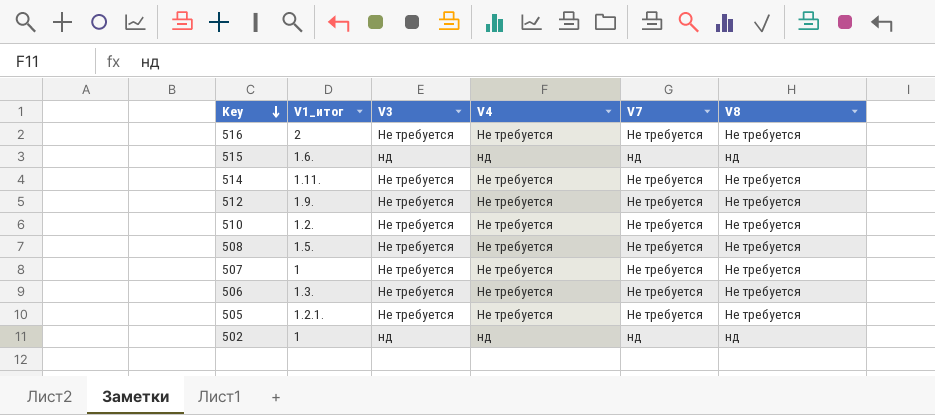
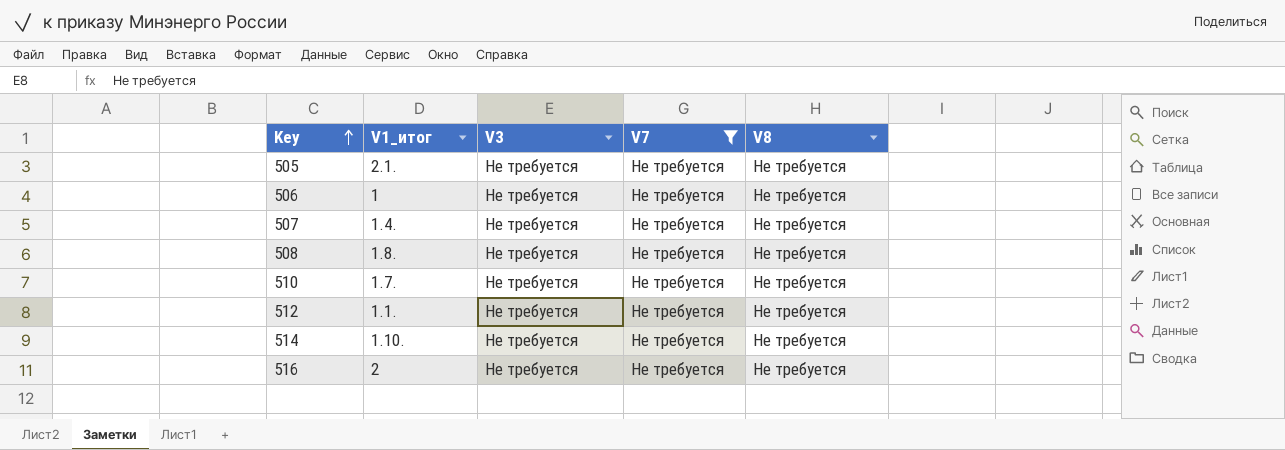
filter: none -> V7 = Не требуется
row order: Key descending -> Key ascending
column V4 | position: 4 -> none
505 | V1_итог: 1.2.1. -> 2.1.
506 | V1_итог: 1.3. -> 1
507 | V1_итог: 1 -> 1.4.
508 | V1_итог: 1.5. -> 1.8.
510 | V1_итог: 1.2. -> 1.7.
512 | V1_итог: 1.9. -> 1.1.
514 | V1_итог: 1.11. -> 1.10.

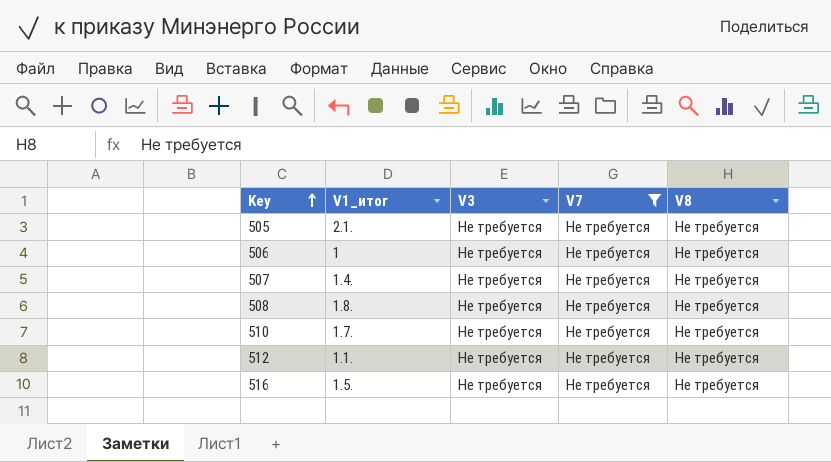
row 514: 1.10. | Не требуется | Не требуется | Не требуется -> none
516 | V1_итог: 2 -> 1.5.

